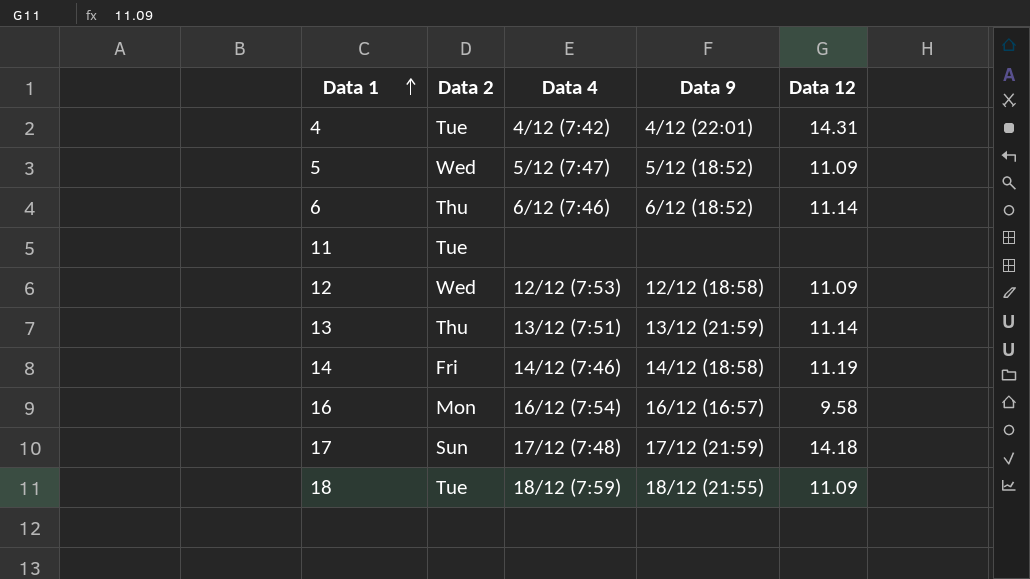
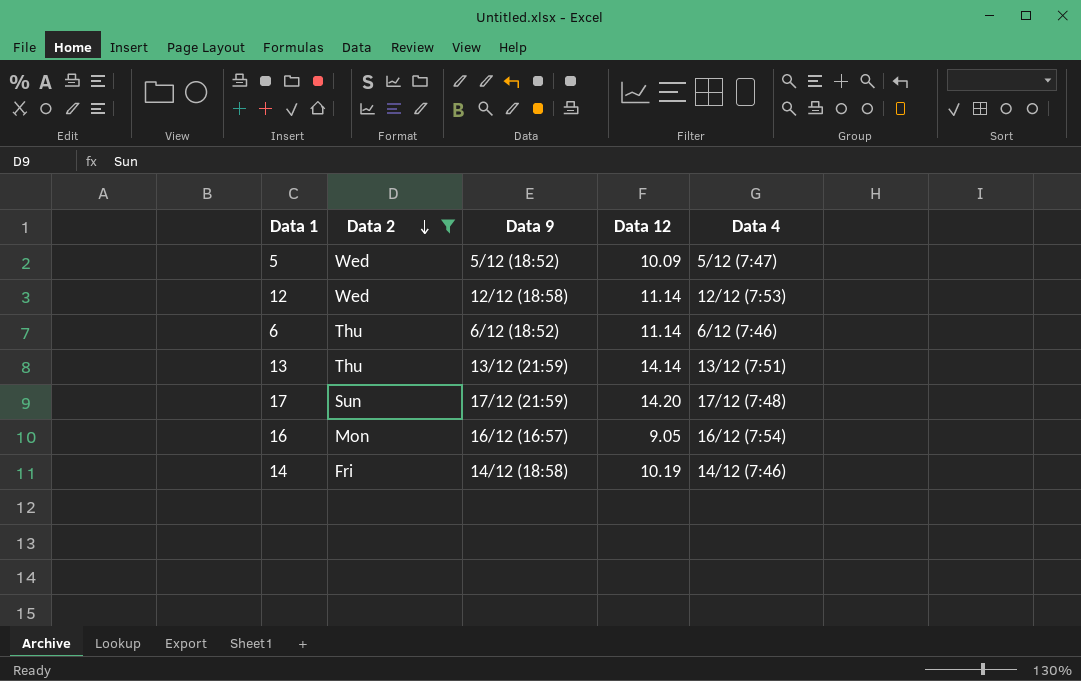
filter: none -> Data 2 != Tue
row order: Data 1 ascending -> Data 2 descending
column Data 4 | position: 3 -> 5
5 | Data 12: 11.09 -> 10.09
12 | Data 12: 11.09 -> 11.14
13 | Data 12: 11.14 -> 14.14
17 | Data 12: 14.18 -> 14.20
16 | Data 12: 9.58 -> 9.05
14 | Data 12: 11.19 -> 10.19

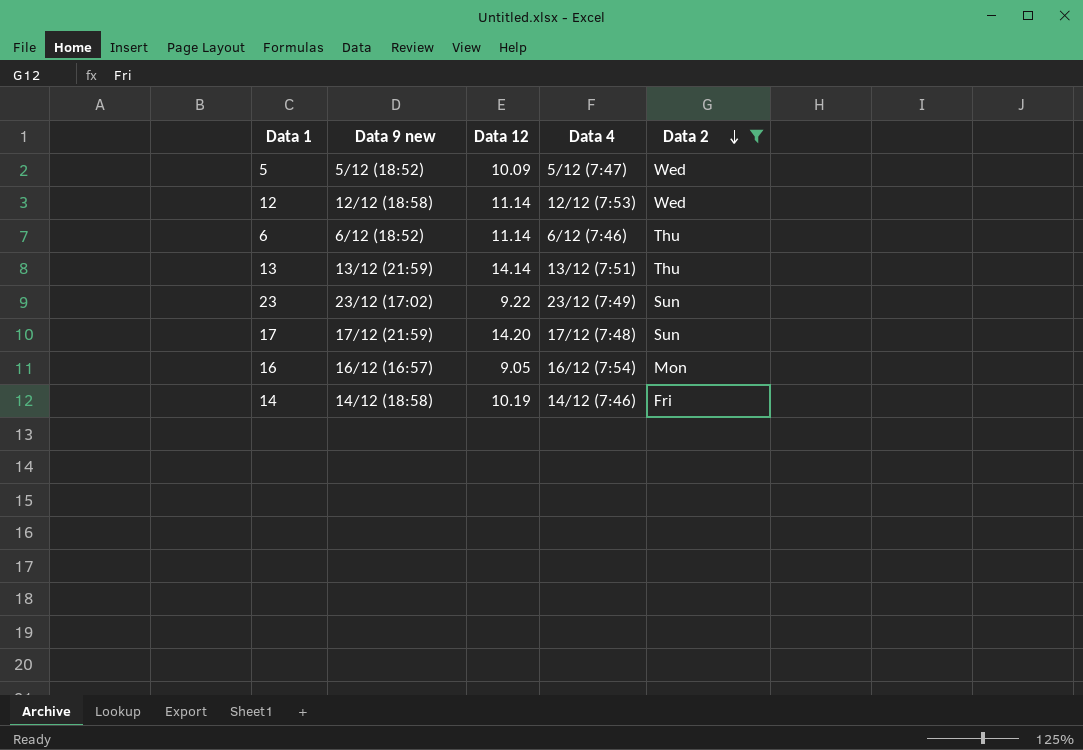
column name: Data 9 -> Data 9 new
column Data 2 | position: 2 -> 5
row 23: none -> 23/12 (17:02) | 9.22 | 23/12 (7:49) | Sun

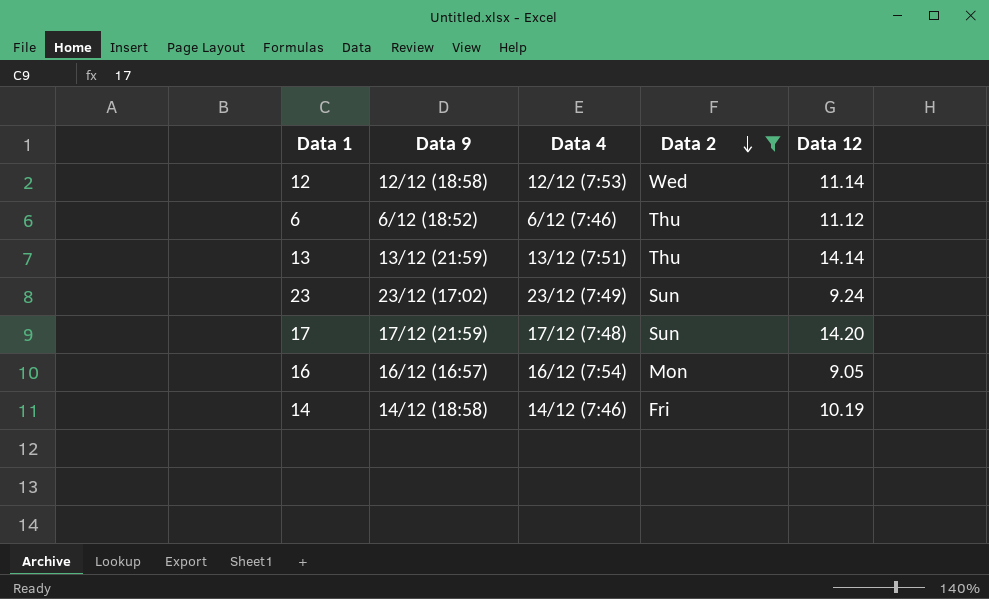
column name: Data 9 new -> Data 9
column Data 12 | position: 3 -> 5
row 5: 5/12 (18:52) | 10.09 | 5/12 (7:47) | Wed -> none
6 | Data 12: 11.14 -> 11.12
23 | Data 12: 9.22 -> 9.24

